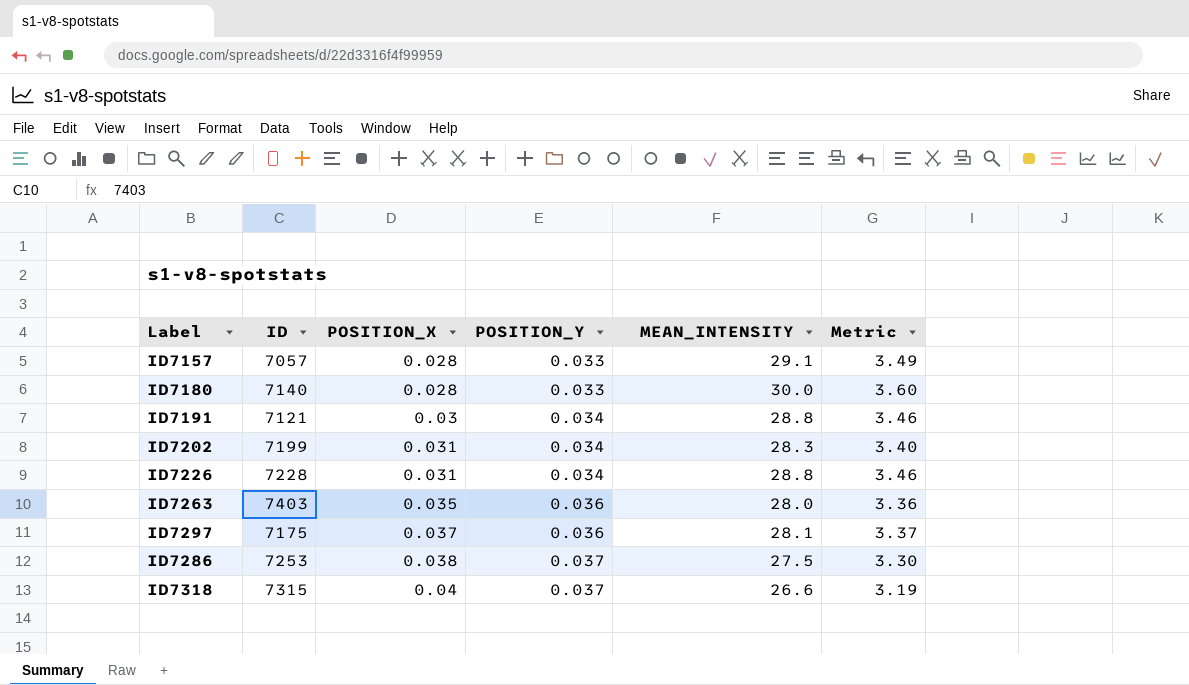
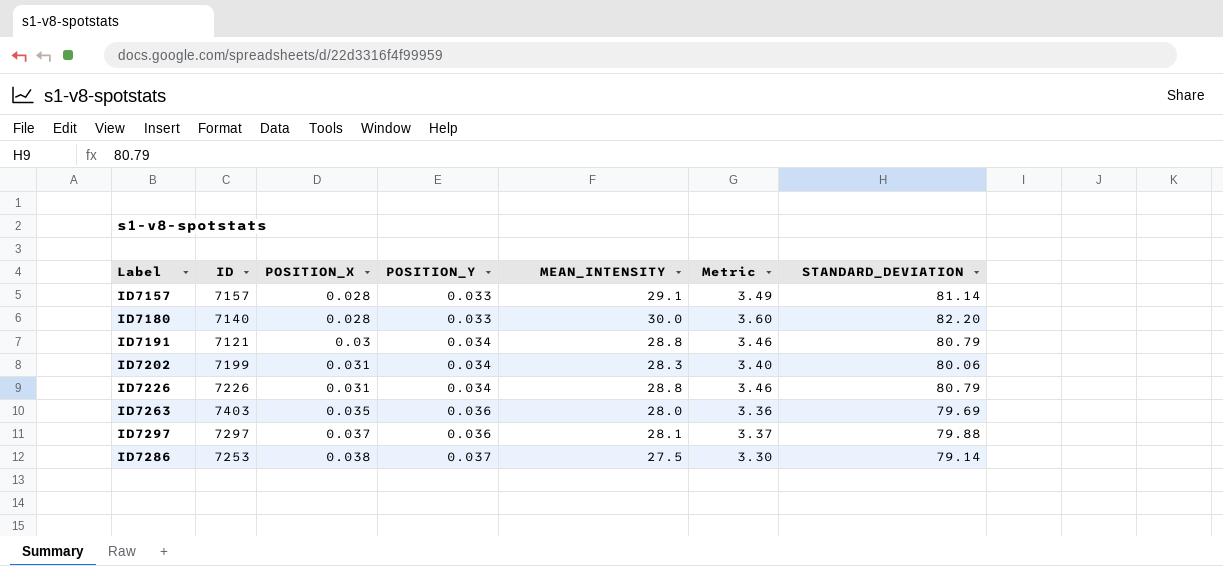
column STANDARD_DEVIATION | position: none -> 7
row ID7318: 7315 | 0.04 | 0.037 | 26.6 | 3.19 -> none
ID7157 | ID: 7057 -> 7157
ID7226 | ID: 7228 -> 7226
ID7297 | ID: 7175 -> 7297

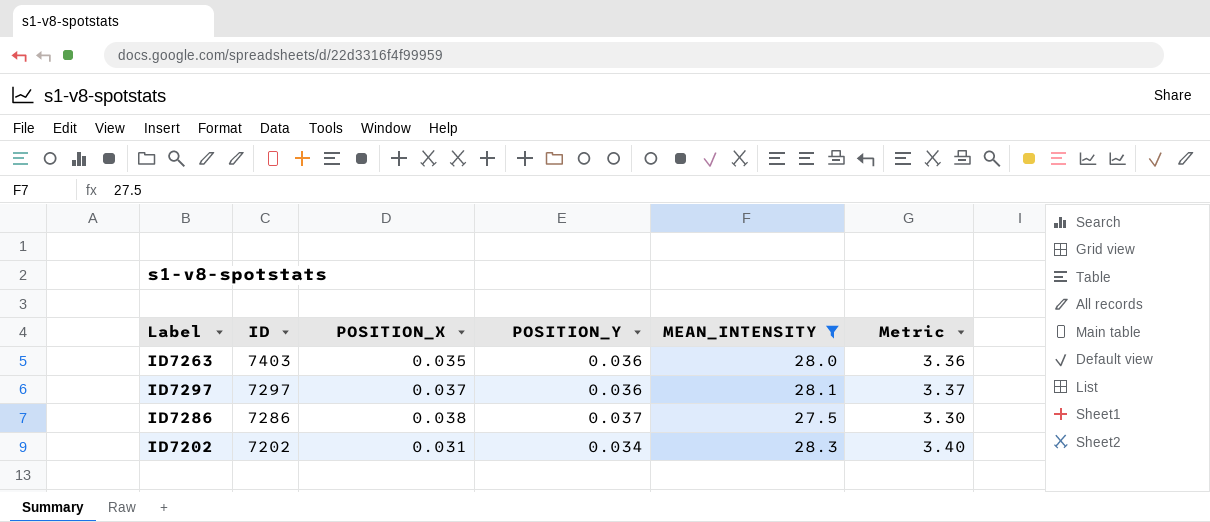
filter: none -> MEAN_INTENSITY <= 28.3
row order: POSITION_X ascending -> ID descending
column STANDARD_DEVIATION | position: 7 -> none
ID7286 | ID: 7253 -> 7286
ID7202 | ID: 7199 -> 7202

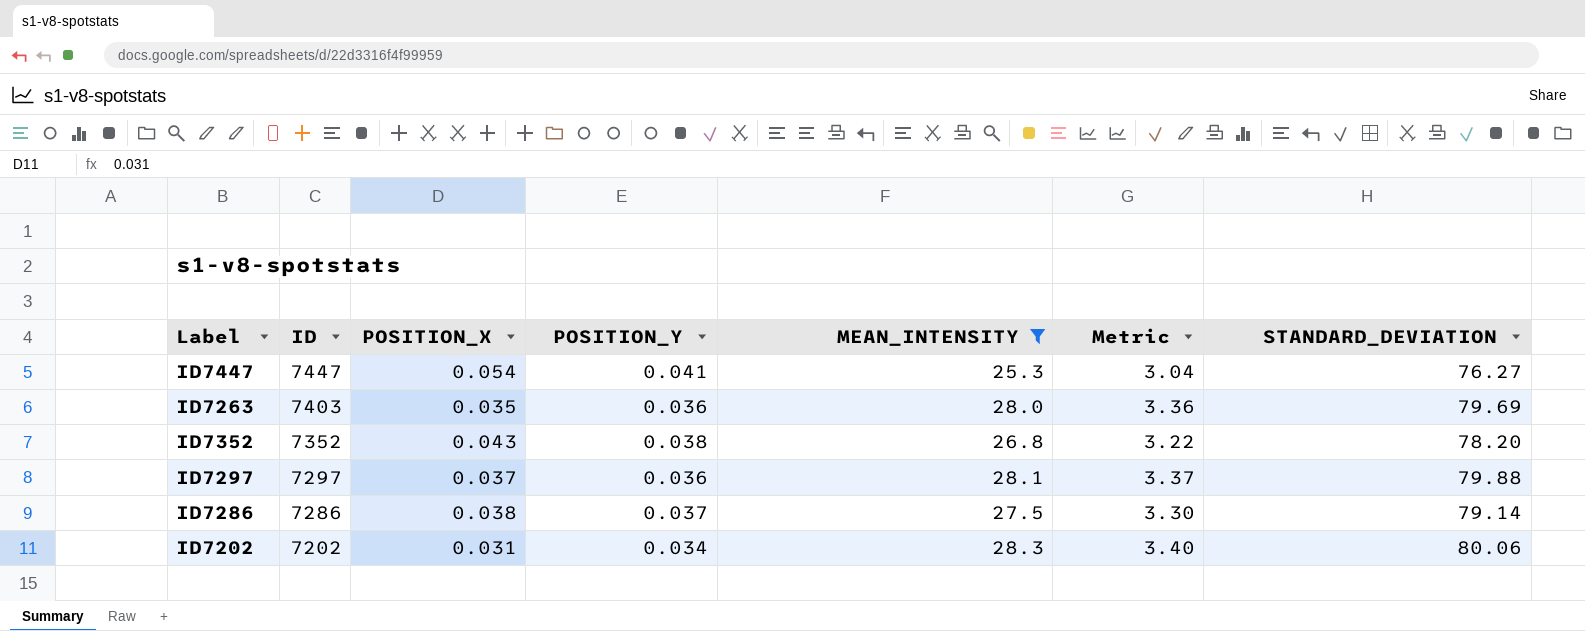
column STANDARD_DEVIATION | position: none -> 7
row ID7447: none -> 7447 | 0.054 | 0.041 | 25.3 | 3.04 | 76.27
row ID7352: none -> 7352 | 0.043 | 0.038 | 26.8 | 3.22 | 78.20

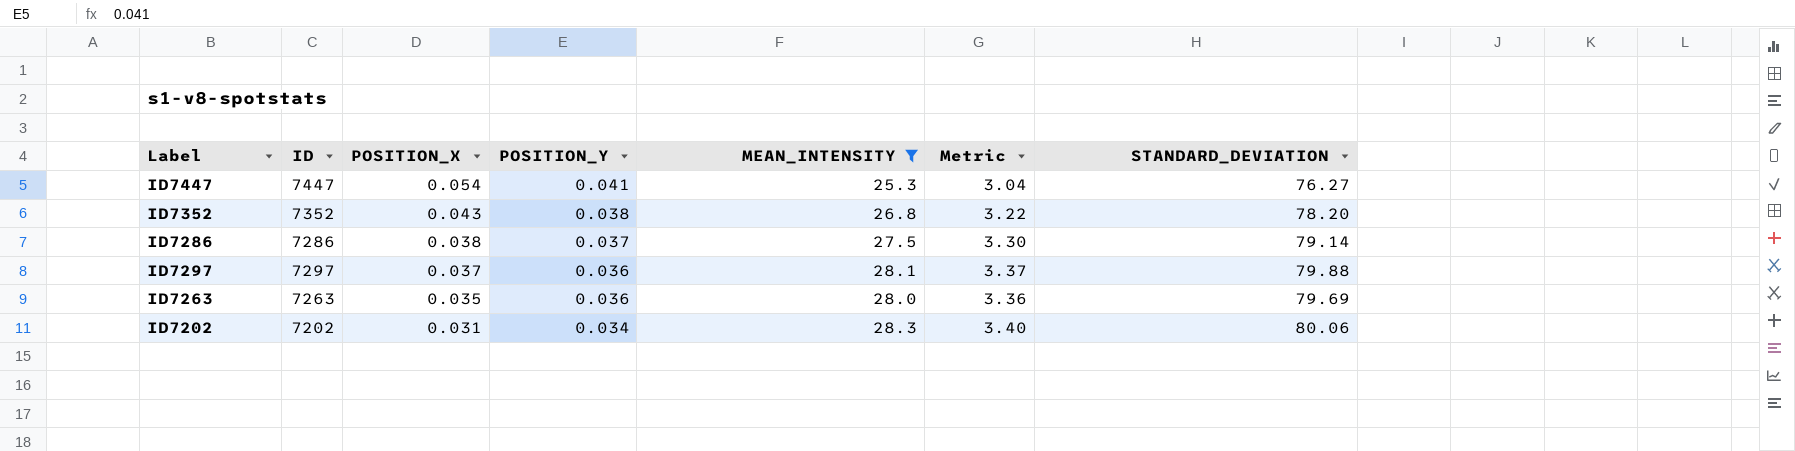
row order: ID descending -> POSITION_X descending
ID7263 | ID: 7403 -> 7263

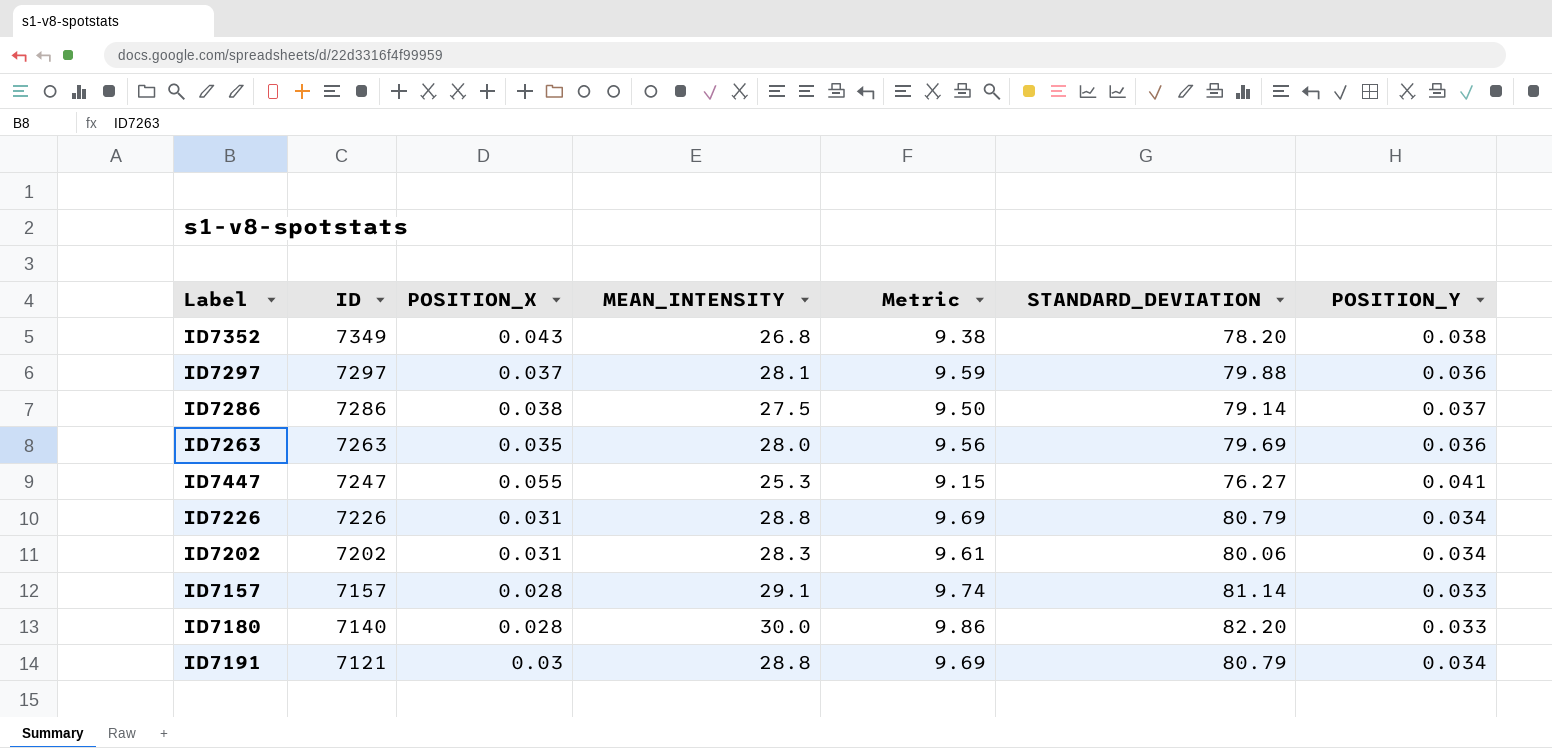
filter: MEAN_INTENSITY <= 28.3 -> none
row order: POSITION_X descending -> ID descending
column Metric | formula: [MEAN_INTENSITY] * 0.12 -> [STANDARD_DEVIATION] * 0.12
column POSITION_Y | position: 4 -> 7
ID7352 | ID: 7352 -> 7349
ID7447 | ID: 7447 -> 7247
ID7447 | POSITION_X: 0.054 -> 0.055

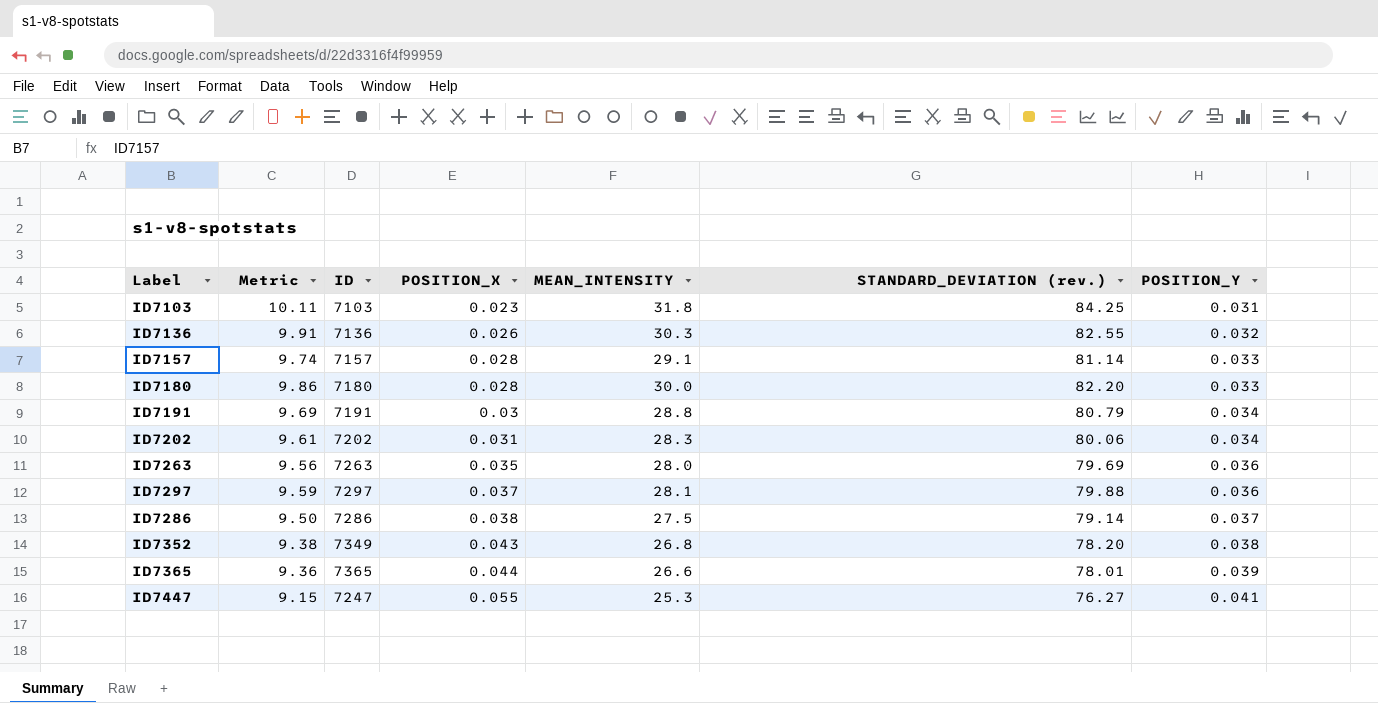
row order: ID descending -> POSITION_X ascending
column Metric | position: 5 -> 2
column name: STANDARD_DEVIATION -> STANDARD_DEVIATION (rev.)
row ID7226: 7226 | 0.031 | 28.8 | 9.69 | 80.79 | 0.034 -> none
row ID7103: none -> 10.11 | 7103 | 0.023 | 31.8 | 84.25 | 0.031
row ID7136: none -> 9.91 | 7136 | 0.026 | 30.3 | 82.55 | 0.032
ID7180 | ID: 7140 -> 7180
ID7191 | ID: 7121 -> 7191
row ID7365: none -> 9.36 | 7365 | 0.044 | 26.6 | 78.01 | 0.039

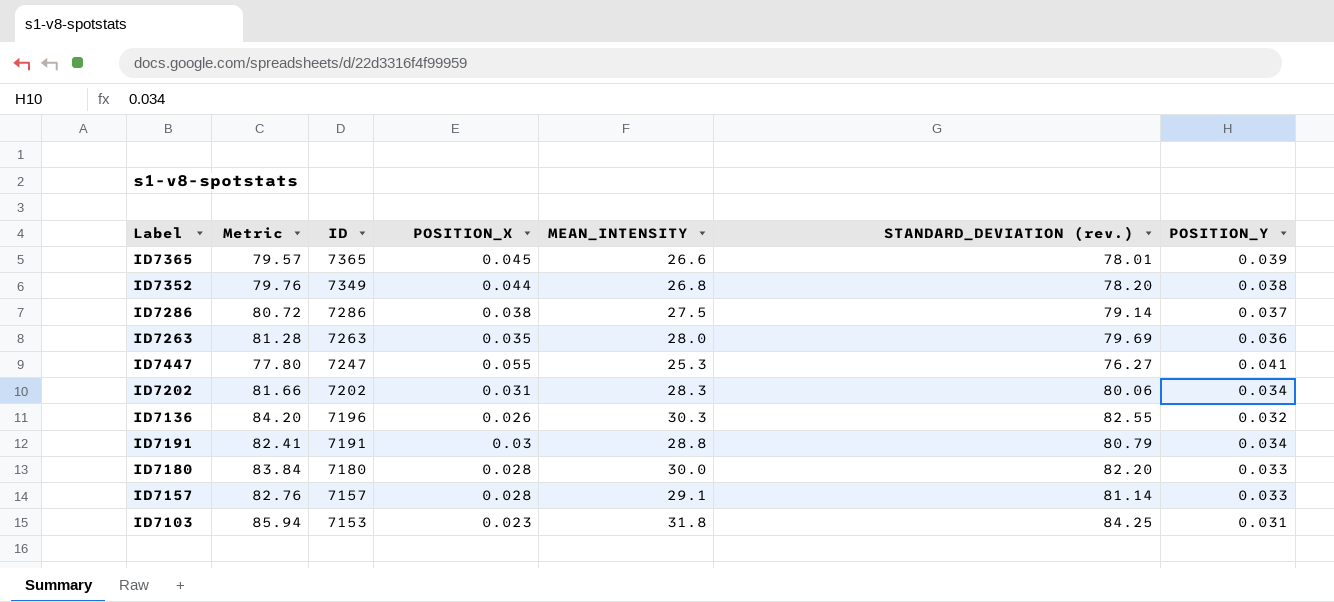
row order: POSITION_X ascending -> ID descending
column Metric | formula: [STANDARD_DEVIATION (rev.)] * 0.12 -> [STANDARD_DEVIATION (rev.)] * 1.02
row ID7297: 9.59 | 7297 | 0.037 | 28.1 | 79.88 | 0.036 -> none
ID7365 | POSITION_X: 0.044 -> 0.045
ID7352 | POSITION_X: 0.043 -> 0.044
ID7136 | ID: 7136 -> 7196
ID7103 | ID: 7103 -> 7153

